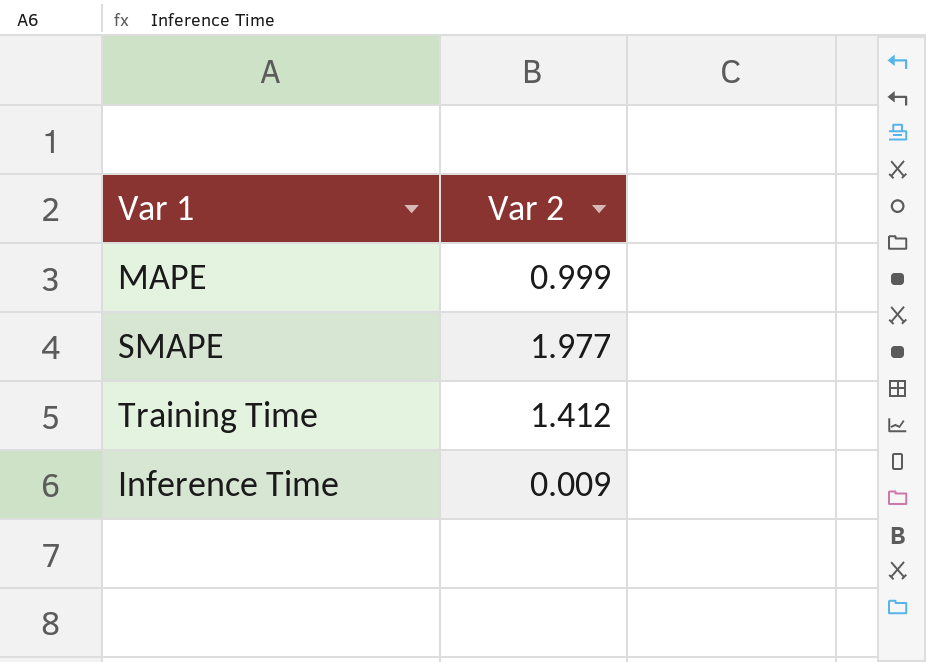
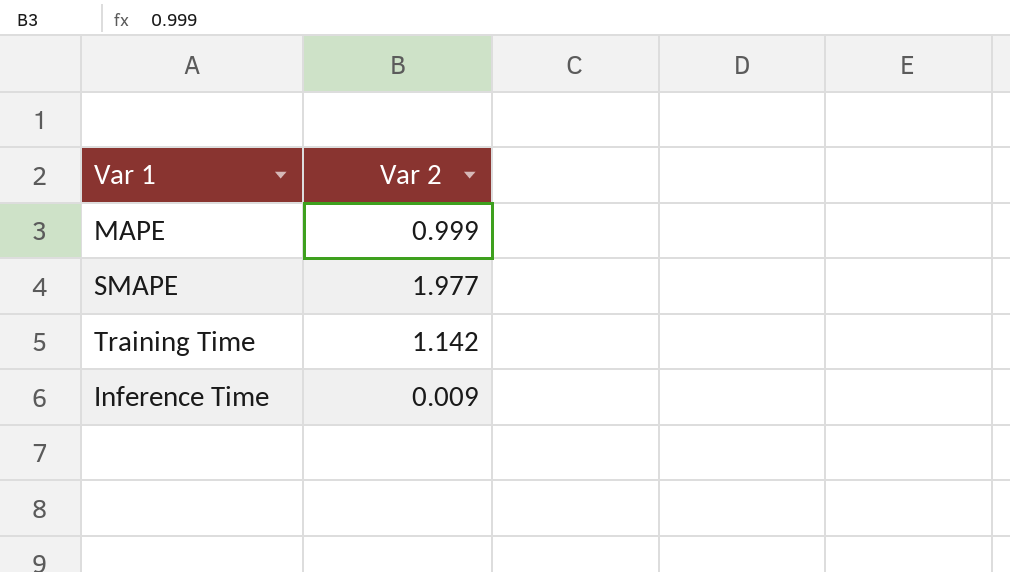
Training Time | Var 2: 1.412 -> 1.142

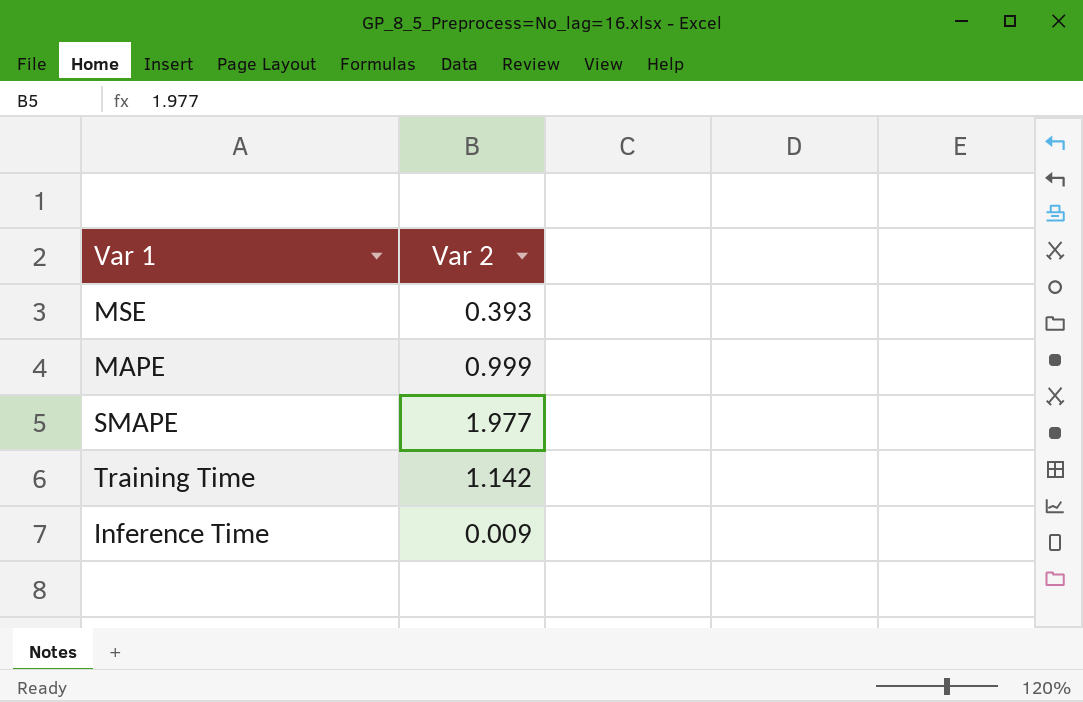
row MSE: none -> 0.393

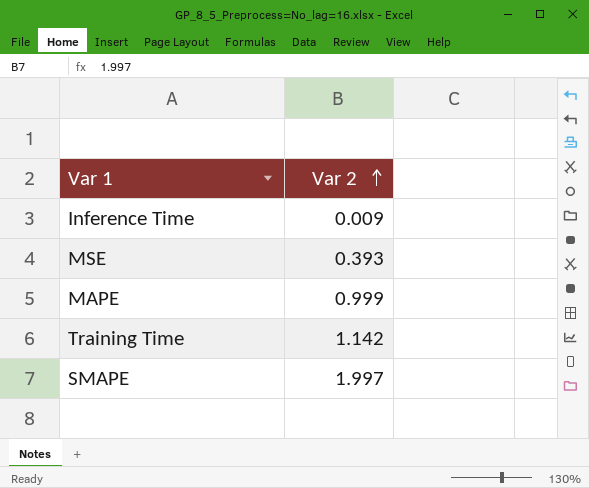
row order: none -> Var 2 ascending
SMAPE | Var 2: 1.977 -> 1.997

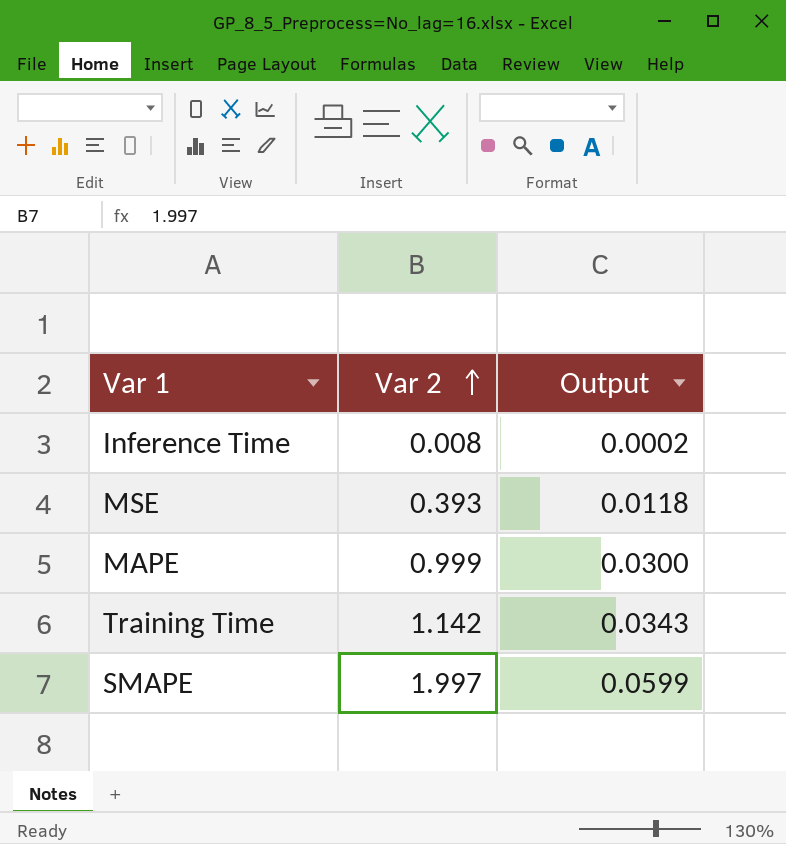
column Output | formula: none -> [Var 2] * 0.03
Inference Time | Var 2: 0.009 -> 0.008

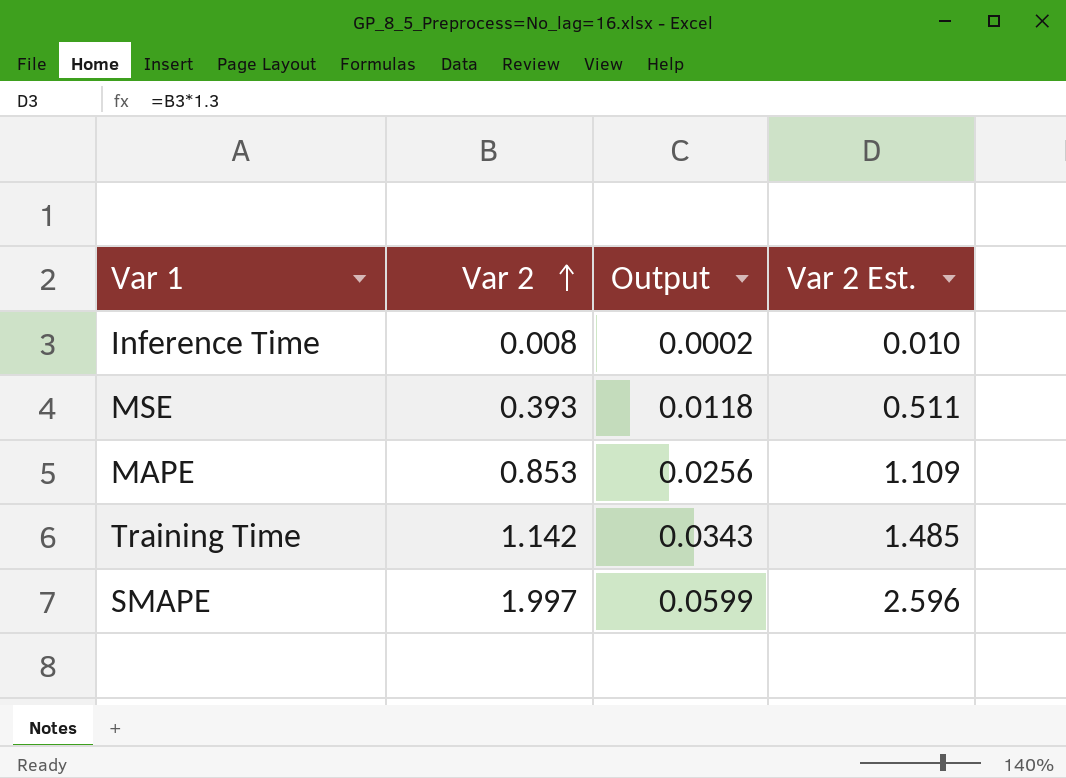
column Var 2 Est. | formula: none -> [Var 2] * 1.3
MAPE | Var 2: 0.999 -> 0.853
MAPE | Output: 0.0300 -> 0.0256

